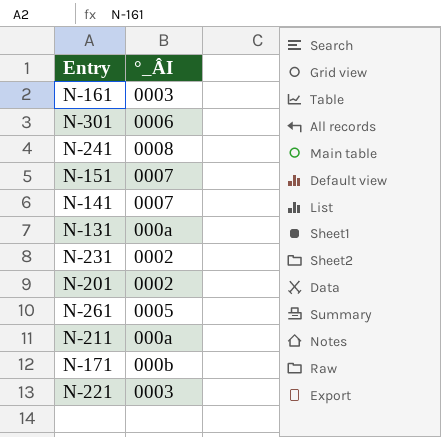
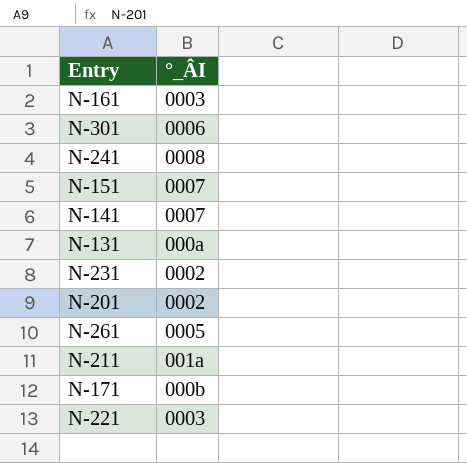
N-211 | °_ÂI: 000a -> 001a

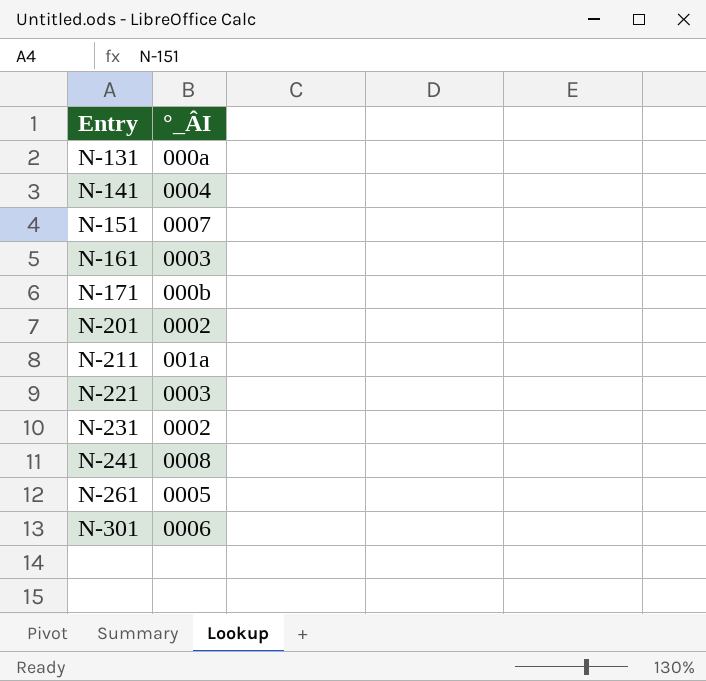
row order: none -> Entry ascending
N-141 | °_ÂI: 0007 -> 0004

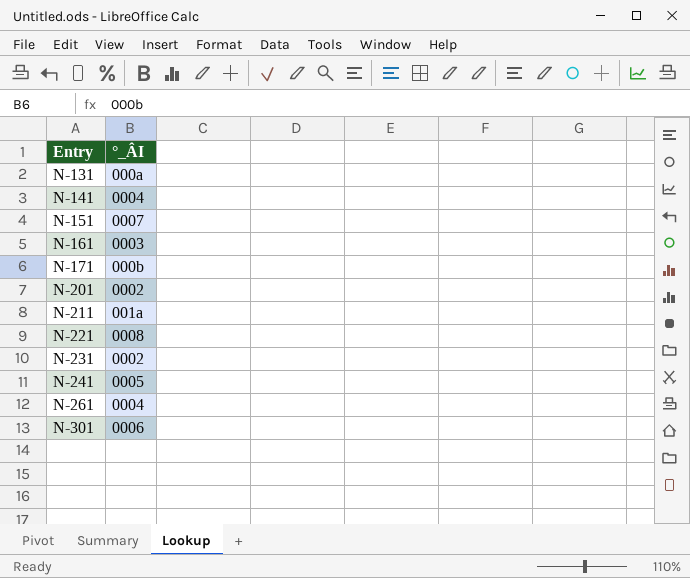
N-221 | °_ÂI: 0003 -> 0008
N-241 | °_ÂI: 0008 -> 0005
N-261 | °_ÂI: 0005 -> 0004

